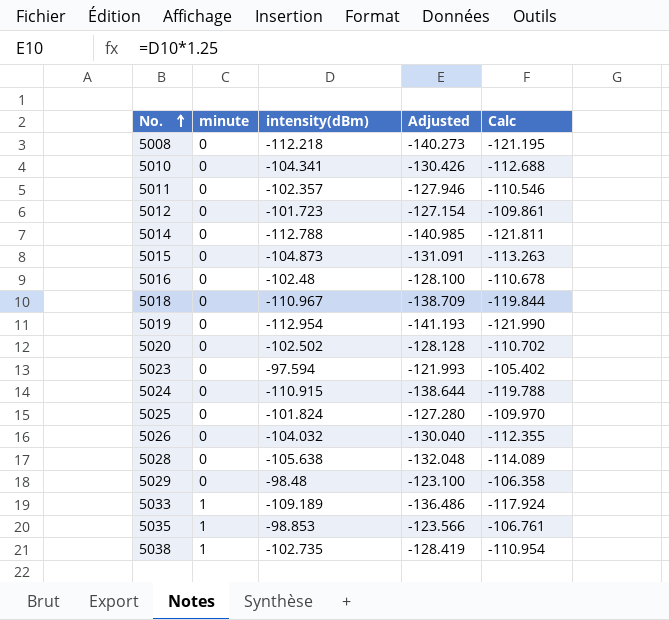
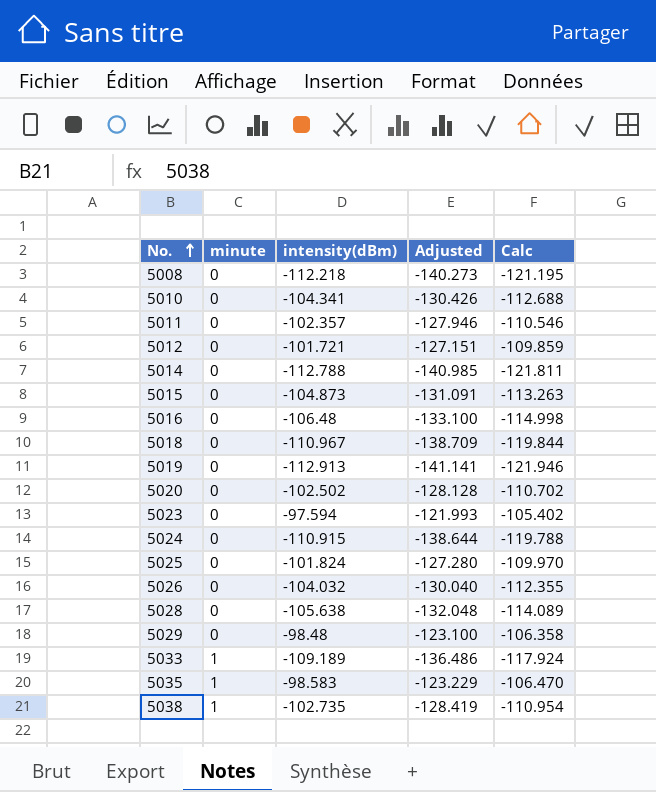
5012 | intensity(dBm): -101.723 -> -101.721
5012 | Adjusted: -127.154 -> -127.151
5012 | Calc: -109.861 -> -109.859
5016 | intensity(dBm): -102.48 -> -106.48
5016 | Adjusted: -128.100 -> -133.100
5016 | Calc: -110.678 -> -114.998
5019 | intensity(dBm): -112.954 -> -112.913
5019 | Adjusted: -141.193 -> -141.141
5019 | Calc: -121.990 -> -121.946
5035 | intensity(dBm): -98.853 -> -98.583
5035 | Adjusted: -123.566 -> -123.229
5035 | Calc: -106.761 -> -106.470

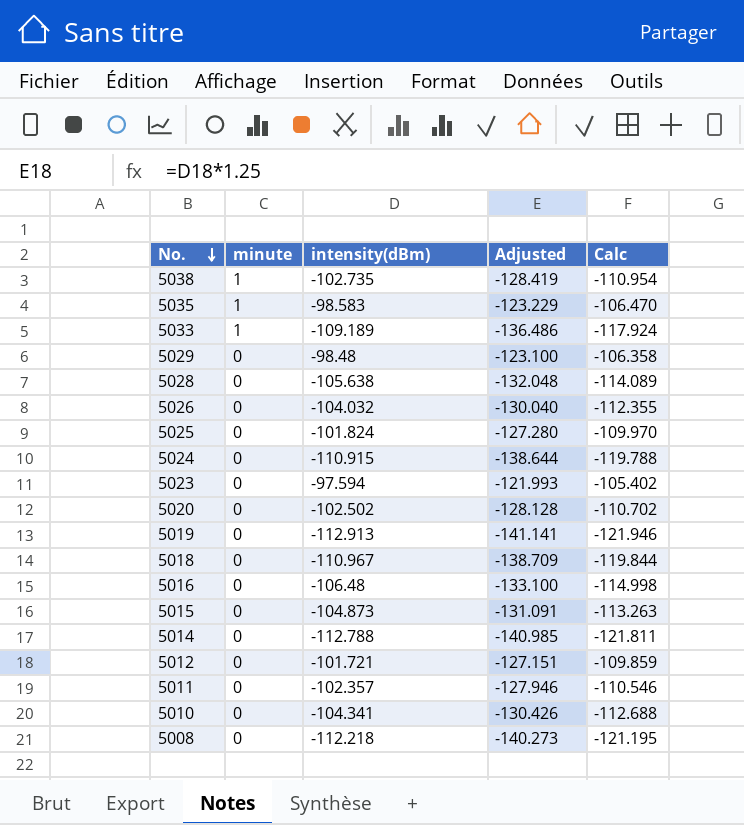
row order: No. ascending -> No. descending

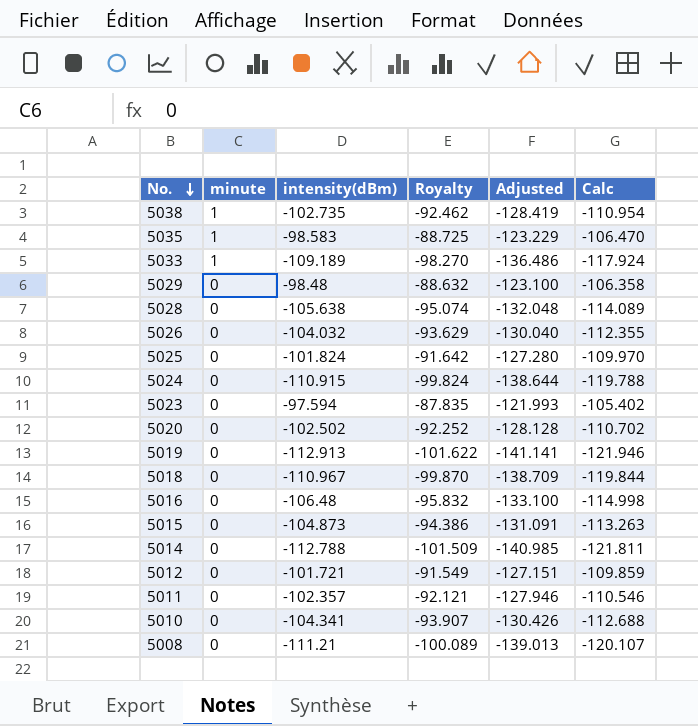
column Royalty | formula: none -> [intensity(dBm)] * 0.9
5008 | intensity(dBm): -112.218 -> -111.21
5008 | Adjusted: -140.273 -> -139.013
5008 | Calc: -121.195 -> -120.107

